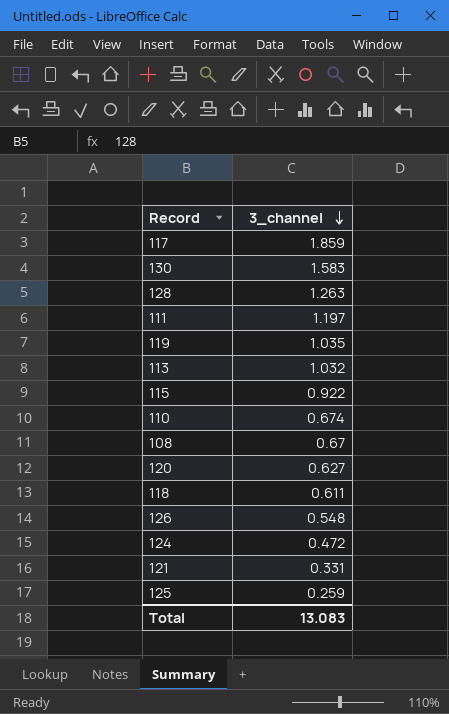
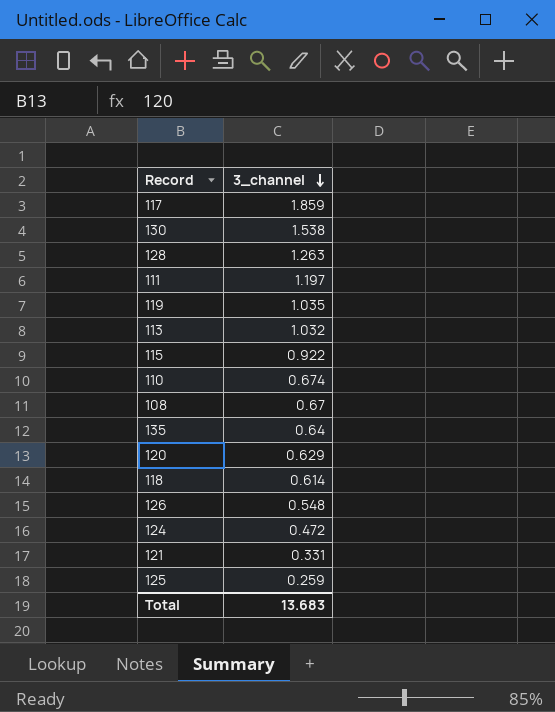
130 | 3_channel: 1.583 -> 1.538
row 135: none -> 0.64
120 | 3_channel: 0.627 -> 0.629
118 | 3_channel: 0.611 -> 0.614
Total | 3_channel: 13.083 -> 13.683

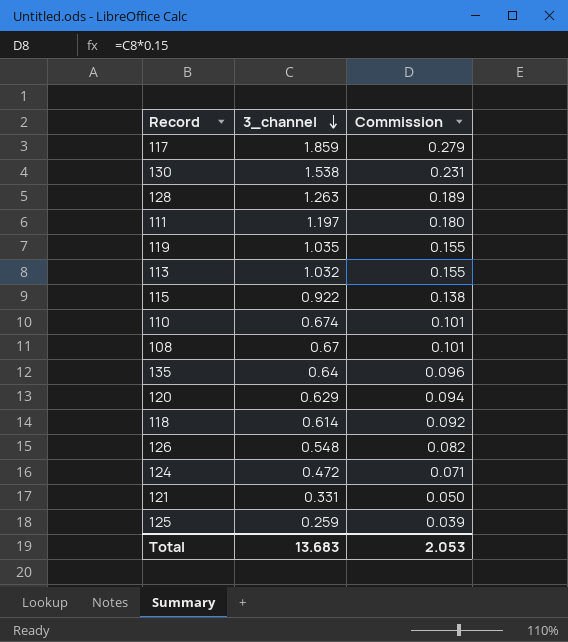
column Commission | formula: none -> [3_channel] * 0.15

